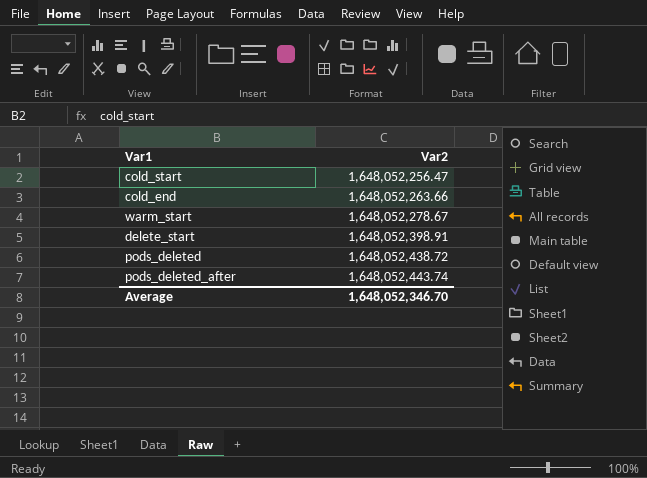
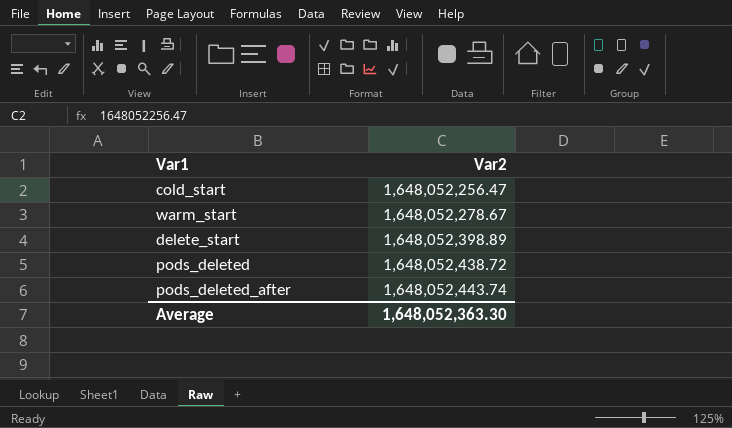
row cold_end: 1,648,052,263.66 -> none
delete_start | Var2: 1,648,052,398.91 -> 1,648,052,398.89
Average | Var2: 1,648,052,346.70 -> 1,648,052,363.30

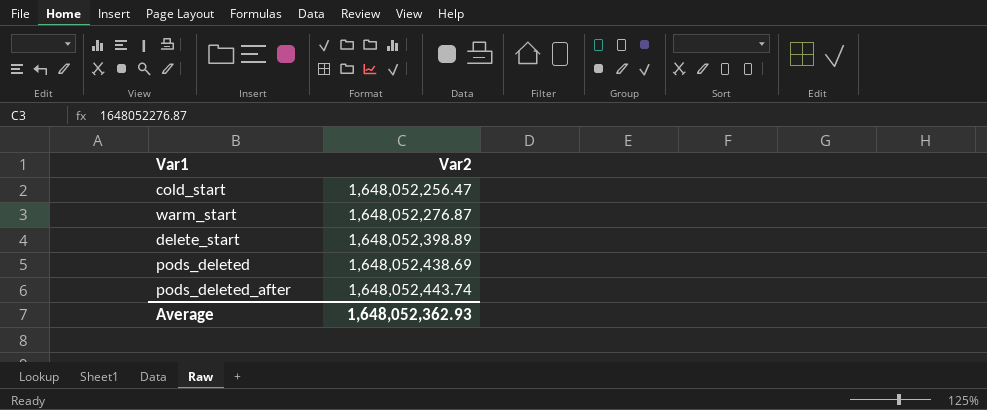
warm_start | Var2: 1,648,052,278.67 -> 1,648,052,276.87
pods_deleted | Var2: 1,648,052,438.72 -> 1,648,052,438.69
Average | Var2: 1,648,052,363.30 -> 1,648,052,362.93

